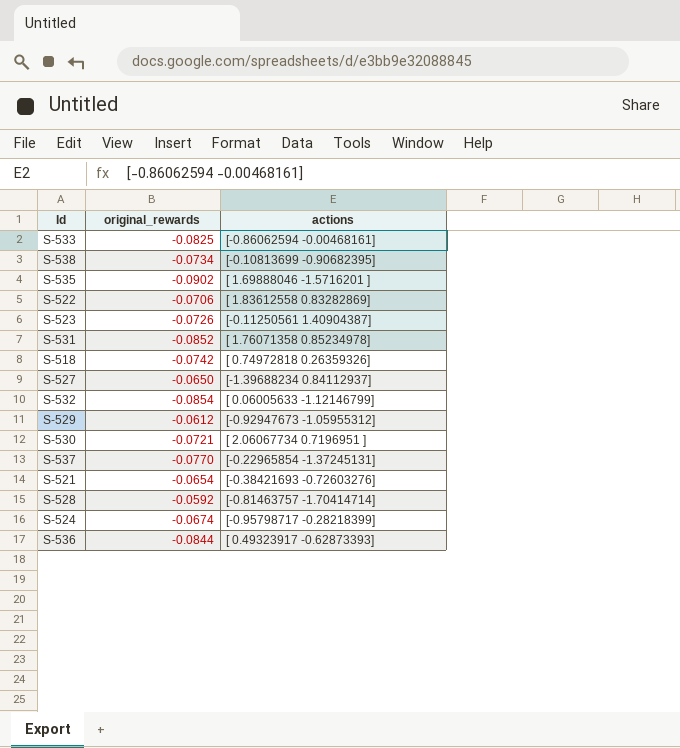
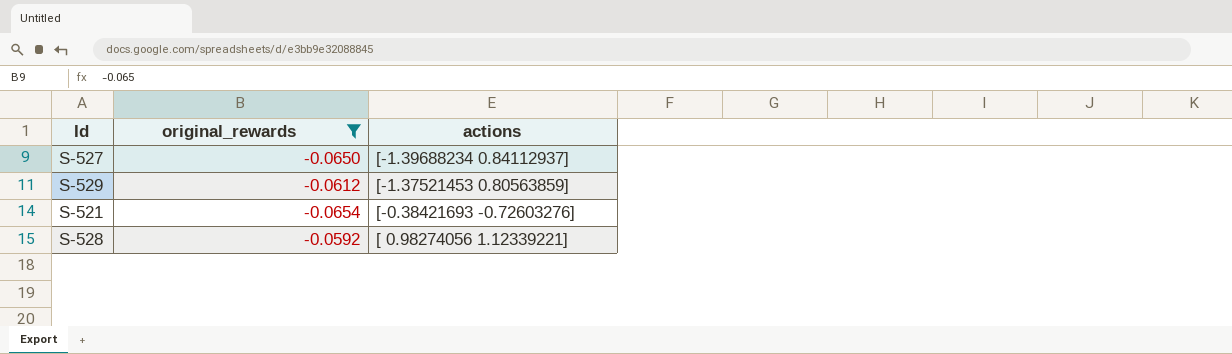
filter: none -> original_rewards >= -0.0654
S-529 | actions: [-0.92947673 -1.05955312] -> [-1.37521453 0.80563859]
S-528 | actions: [-0.81463757 -1.70414714] -> [ 0.98274056 1.12339221]

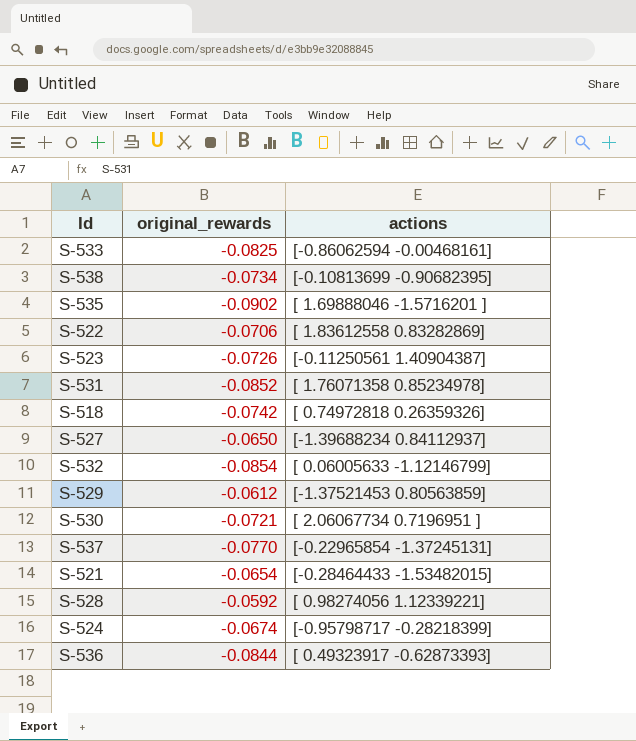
filter: original_rewards >= -0.0654 -> none
S-521 | actions: [-0.38421693 -0.72603276] -> [-0.28464433 -1.53482015]

